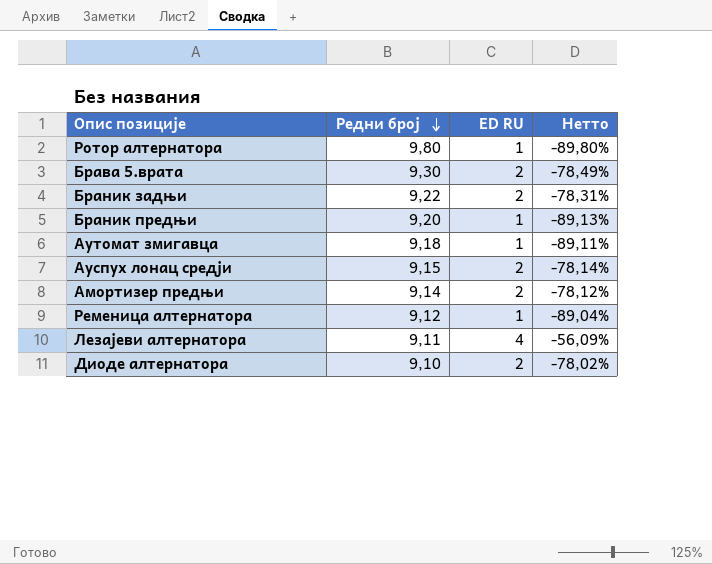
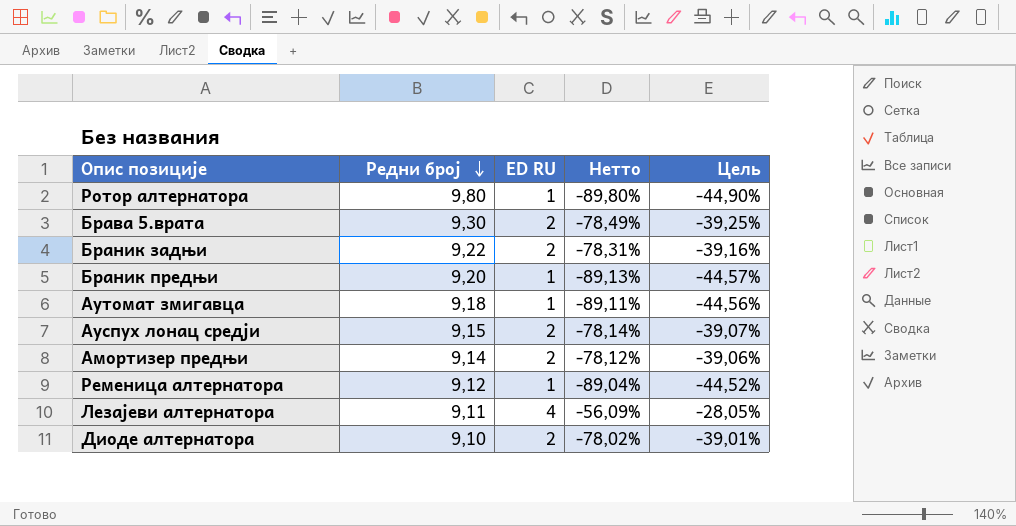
column Цель | formula: none -> [Нетто] * 0,5

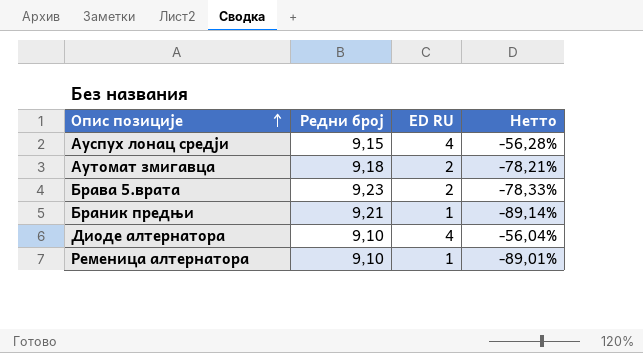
row order: Редни број descending -> Опис позиције ascending
column Цель | formula: [Нетто] * 0,5 -> none
row Ротор алтернатора: 9,80 | 1 | -89,80% | -44,90% -> none
row Браник задњи: 9,22 | 2 | -78,31% | -39,16% -> none
row Амортизер предњи: 9,14 | 2 | -78,12% | -39,06% -> none
row Лезајеви алтернатора: 9,11 | 4 | -56,09% | -28,05% -> none
Ауспух лонац средји | ED RU: 2 -> 4
Ауспух лонац средји | Нетто: -78,14% -> -56,28%
Аутомат змигавца | ED RU: 1 -> 2
Аутомат змигавца | Нетто: -89,11% -> -78,21%
Брава 5.врата | Редни број: 9,30 -> 9,23
Брава 5.врата | Нетто: -78,49% -> -78,33%
Браник предњи | Редни број: 9,20 -> 9,21
Браник предњи | Нетто: -89,13% -> -89,14%
Диоде алтернатора | ED RU: 2 -> 4
Диоде алтернатора | Нетто: -78,02% -> -56,04%
Ременица алтернатора | Редни број: 9,12 -> 9,10
Ременица алтернатора | Нетто: -89,04% -> -89,01%

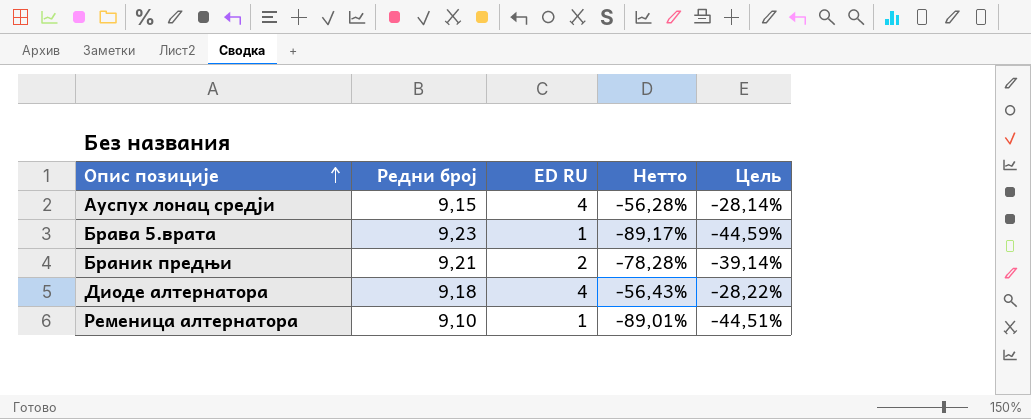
column Цель | formula: none -> [Нетто] * 0,5
row Аутомат змигавца: 9,18 | 2 | -78,21% -> none
Брава 5.врата | ED RU: 2 -> 1
Брава 5.врата | Нетто: -78,33% -> -89,17%
Браник предњи | ED RU: 1 -> 2
Браник предњи | Нетто: -89,14% -> -78,28%
Диоде алтернатора | Редни број: 9,10 -> 9,18
Диоде алтернатора | Нетто: -56,04% -> -56,43%

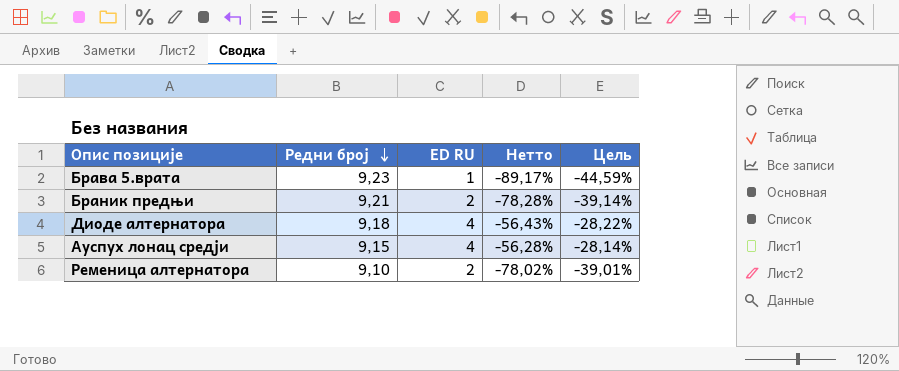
row order: Опис позиције ascending -> Редни број descending
Ременица алтернатора | ED RU: 1 -> 2
Ременица алтернатора | Нетто: -89,01% -> -78,02%
Ременица алтернатора | Цель: -44,51% -> -39,01%

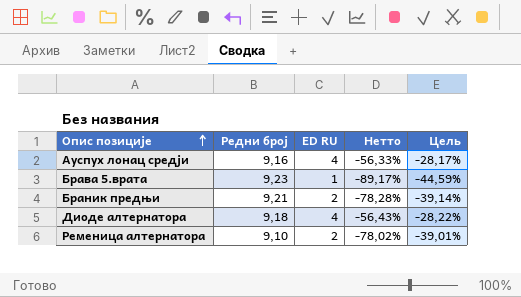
row order: Редни број descending -> Опис позиције ascending
Ауспух лонац средји | Редни број: 9,15 -> 9,16
Ауспух лонац средји | Нетто: -56,28% -> -56,33%
Ауспух лонац средји | Цель: -28,14% -> -28,17%

